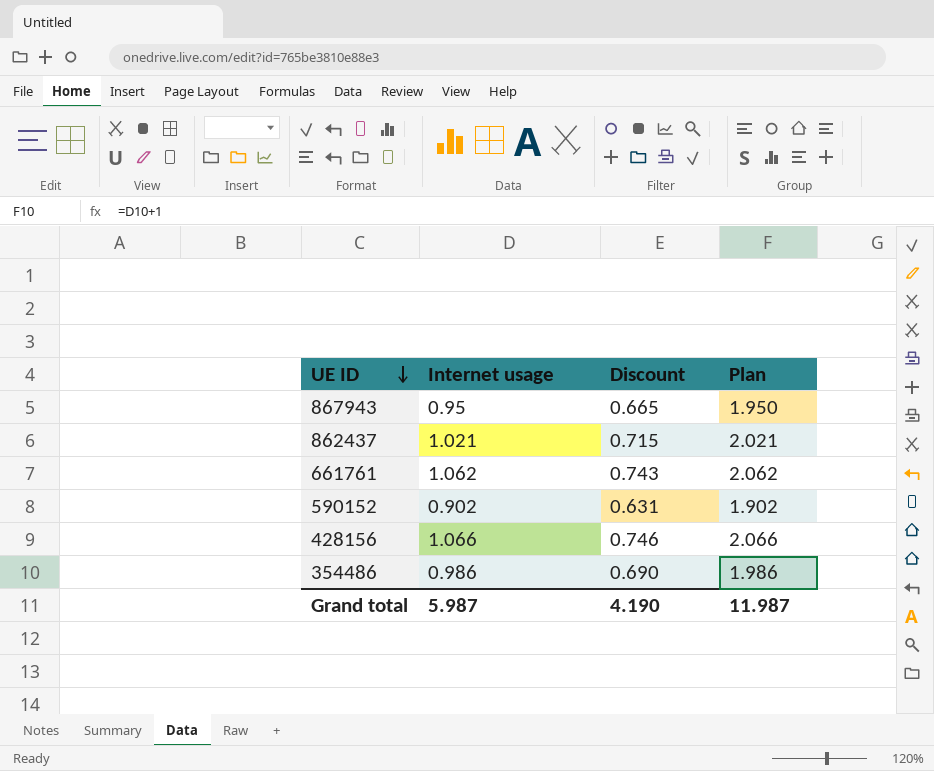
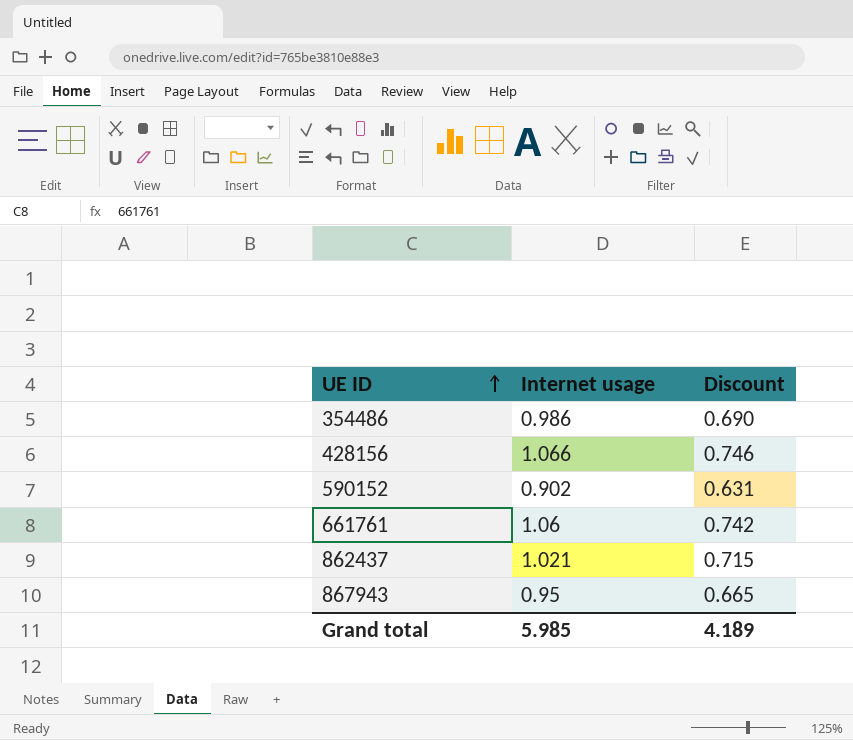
row order: UE ID descending -> UE ID ascending
column Plan | formula: [Internet usage] + 1 -> none
661761 | Internet usage: 1.062 -> 1.06
661761 | Discount: 0.743 -> 0.742
Grand total | Internet usage: 5.987 -> 5.985
Grand total | Discount: 4.190 -> 4.189

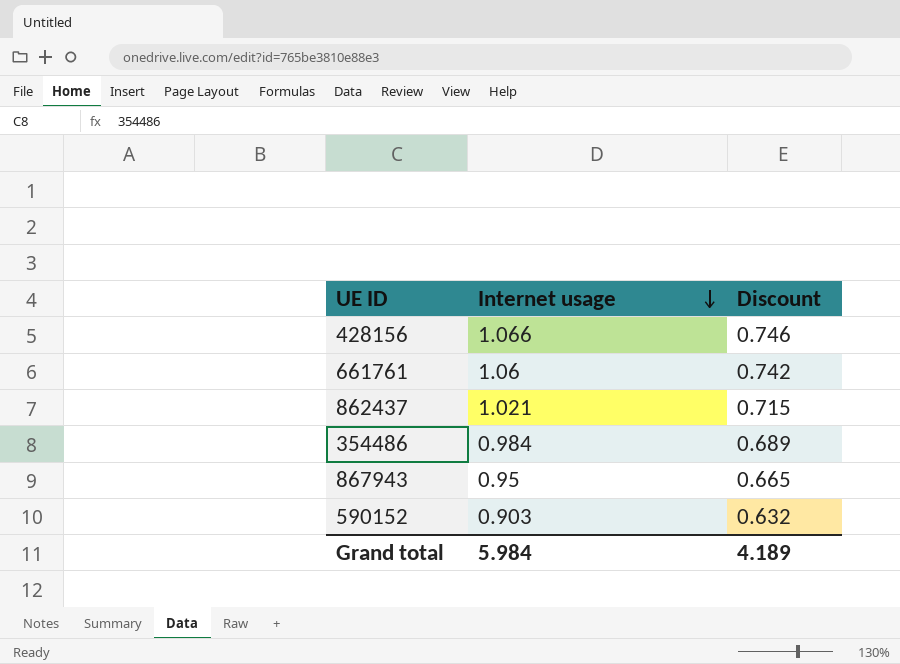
row order: UE ID ascending -> Internet usage descending
354486 | Internet usage: 0.986 -> 0.984
354486 | Discount: 0.690 -> 0.689
590152 | Internet usage: 0.902 -> 0.903
590152 | Discount: 0.631 -> 0.632
Grand total | Internet usage: 5.985 -> 5.984

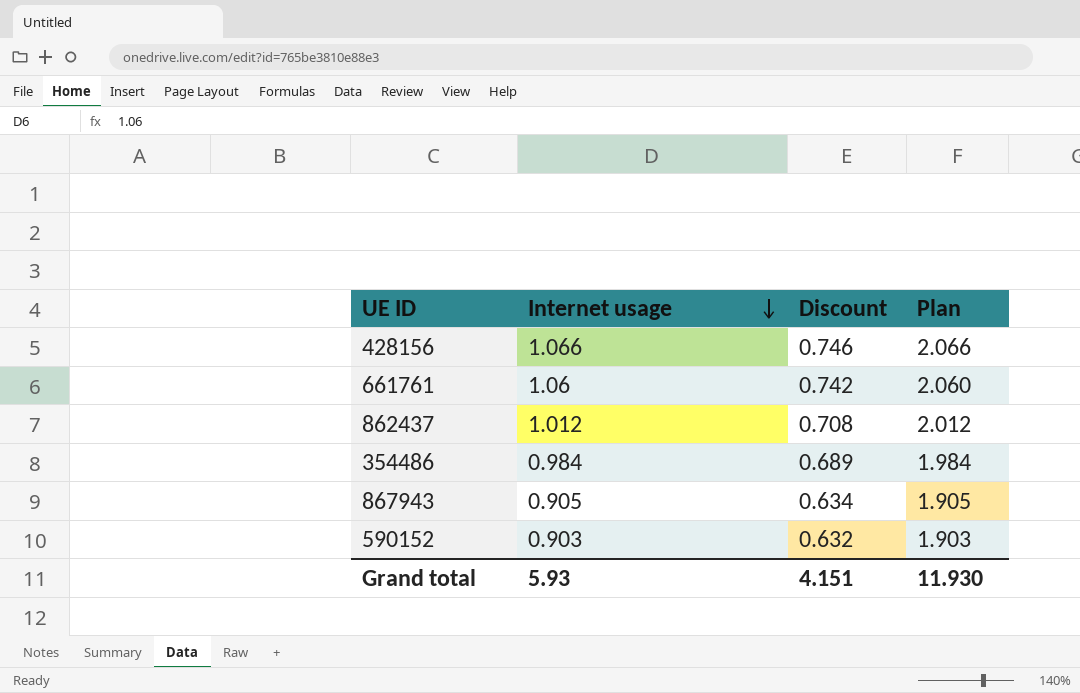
column Plan | formula: none -> [Internet usage] + 1
862437 | Internet usage: 1.021 -> 1.012
862437 | Discount: 0.715 -> 0.708
867943 | Internet usage: 0.95 -> 0.905
867943 | Discount: 0.665 -> 0.634
Grand total | Internet usage: 5.984 -> 5.93
Grand total | Discount: 4.189 -> 4.151

